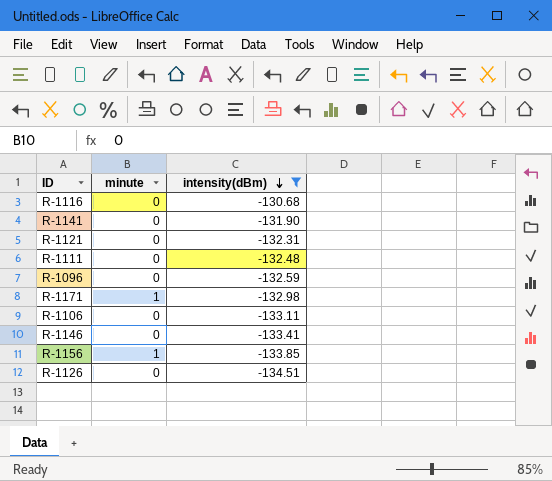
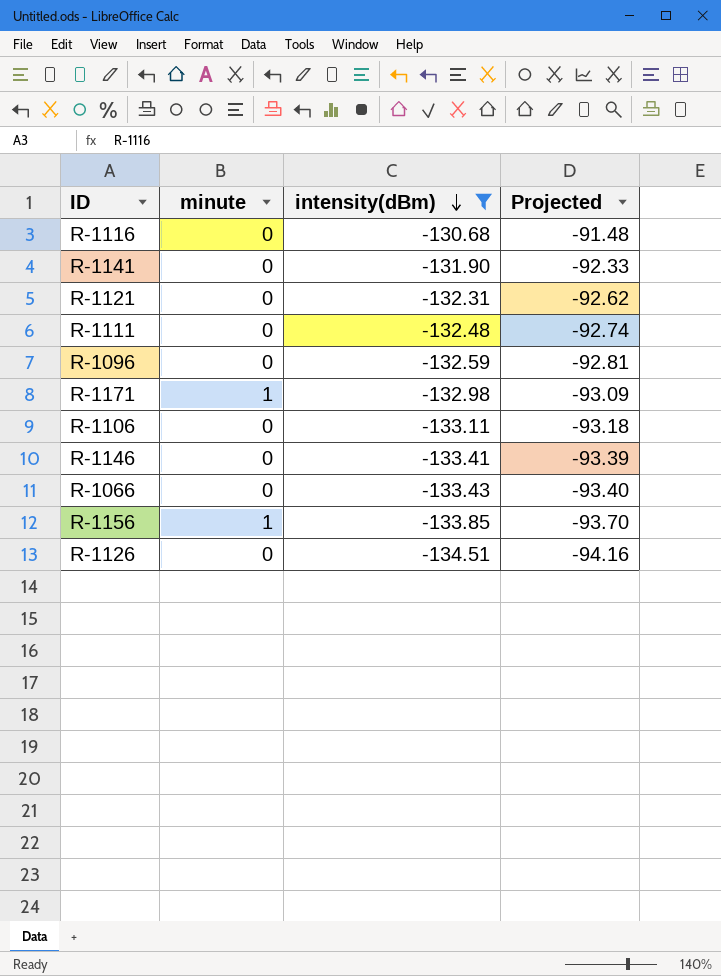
column Projected | formula: none -> [intensity(dBm)] * 0.7
row R-1066: none -> 0 | -133.43 | -93.40

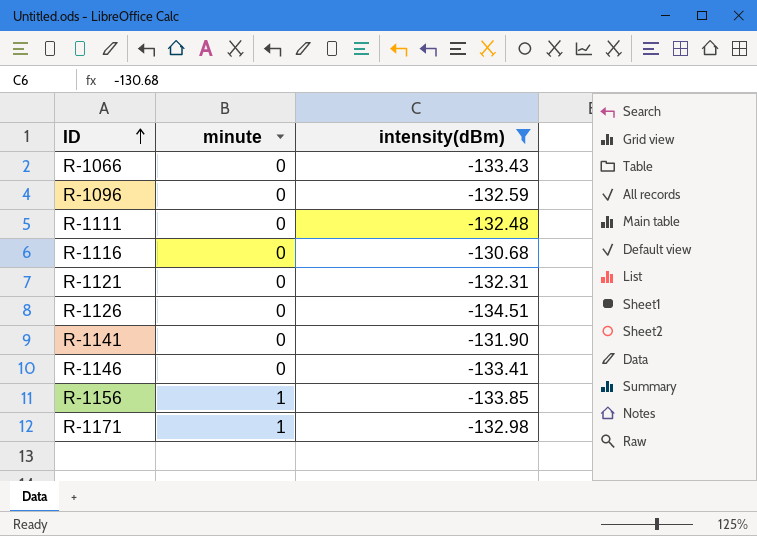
row order: intensity(dBm) descending -> ID ascending
column Projected | formula: [intensity(dBm)] * 0.7 -> none
row R-1106: 0 | -133.11 | -93.18 -> none

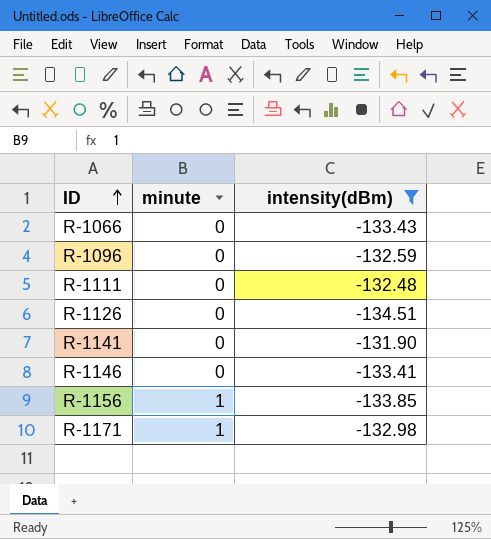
row R-1116: 0 | -130.68 -> none
row R-1121: 0 | -132.31 -> none

